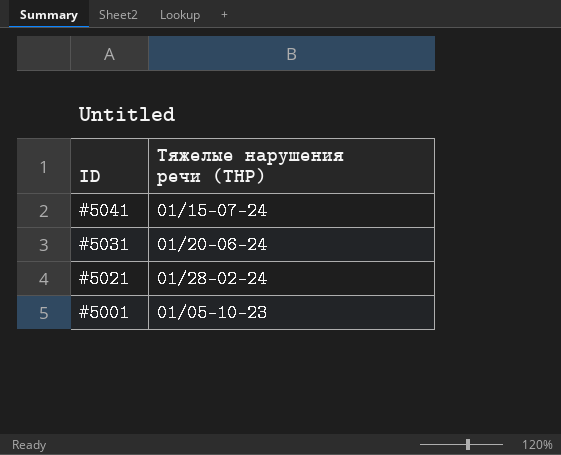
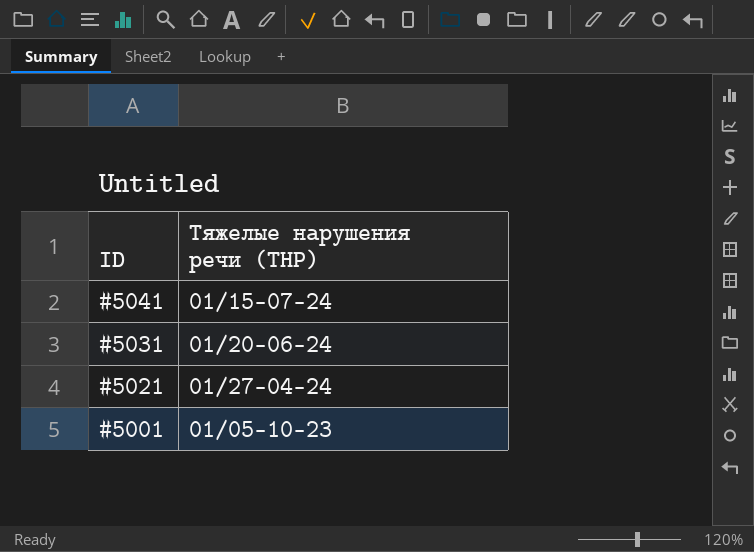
#5021 | Тяжелые нарушения речи (ТНР): 01/28-02-24 -> 01/27-04-24

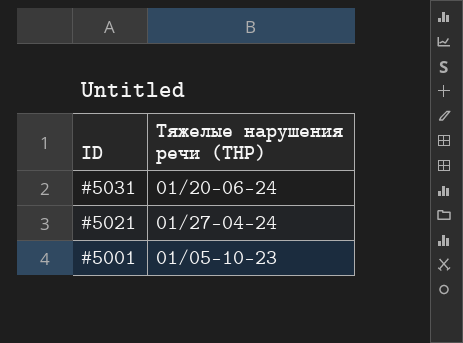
row #5041: 01/15-07-24 -> none

